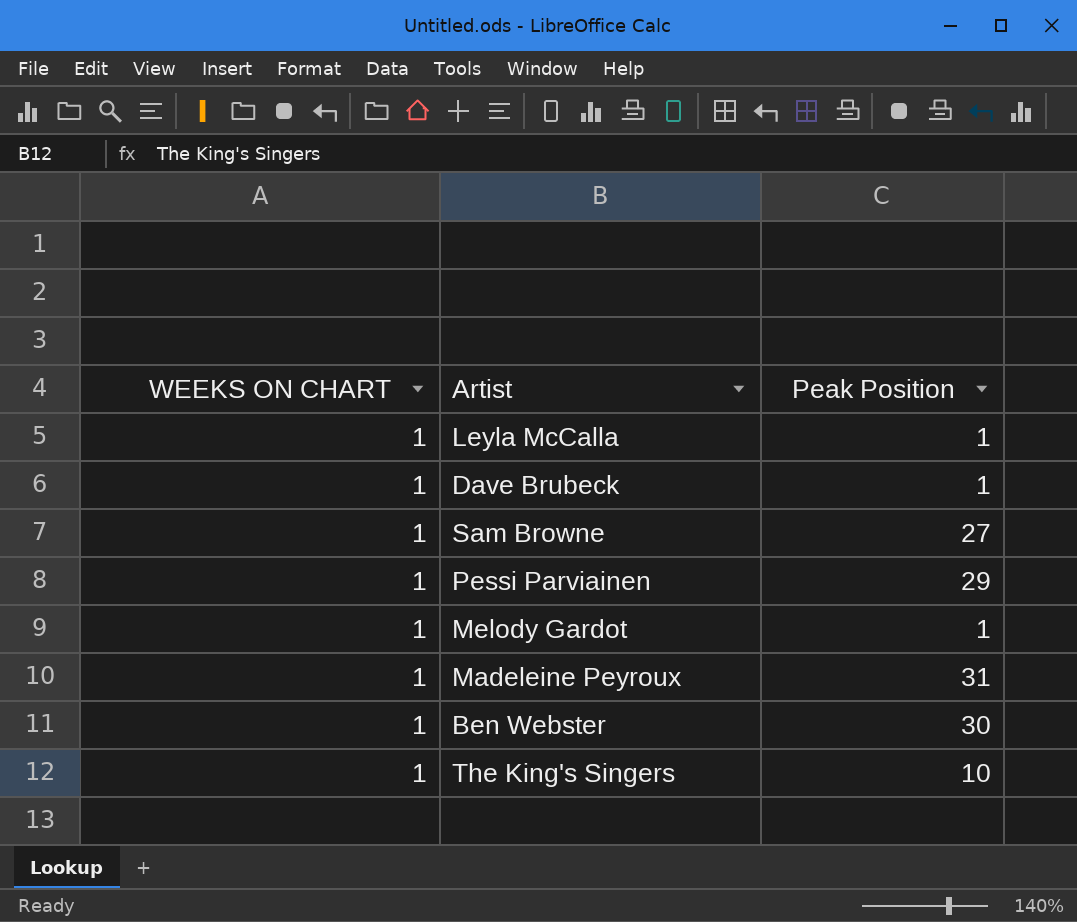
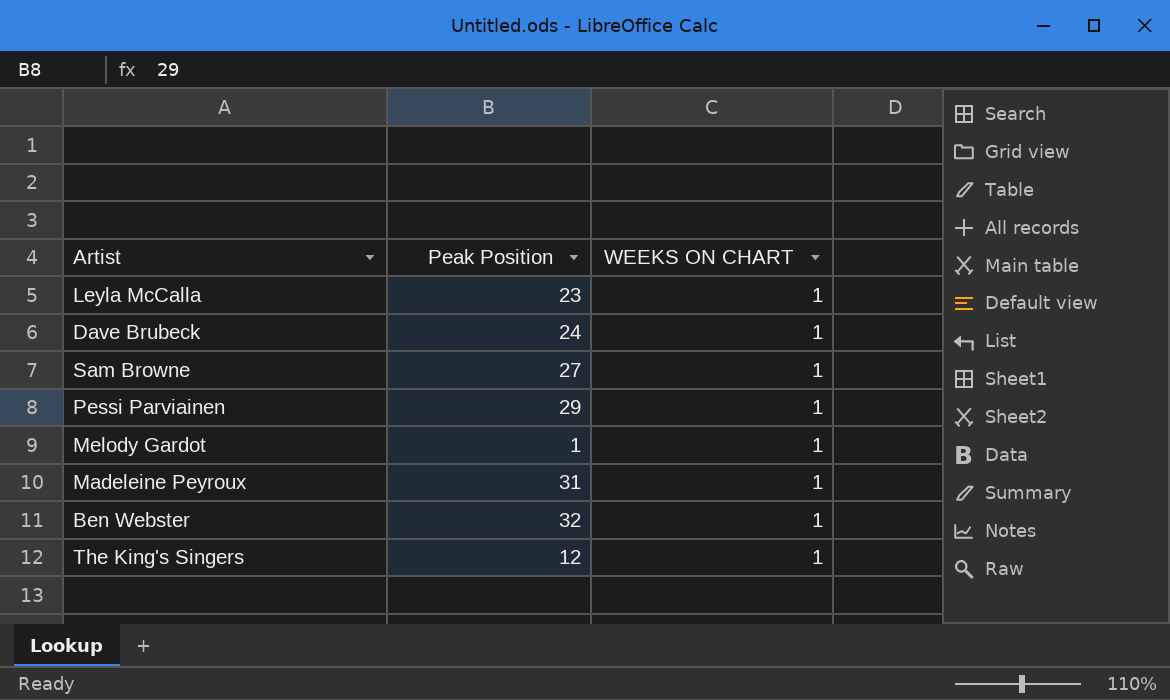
column WEEKS ON CHART | position: 1 -> 3
Leyla McCalla | Peak Position: 1 -> 23
Dave Brubeck | Peak Position: 1 -> 24
Ben Webster | Peak Position: 30 -> 32
The King's Singers | Peak Position: 10 -> 12

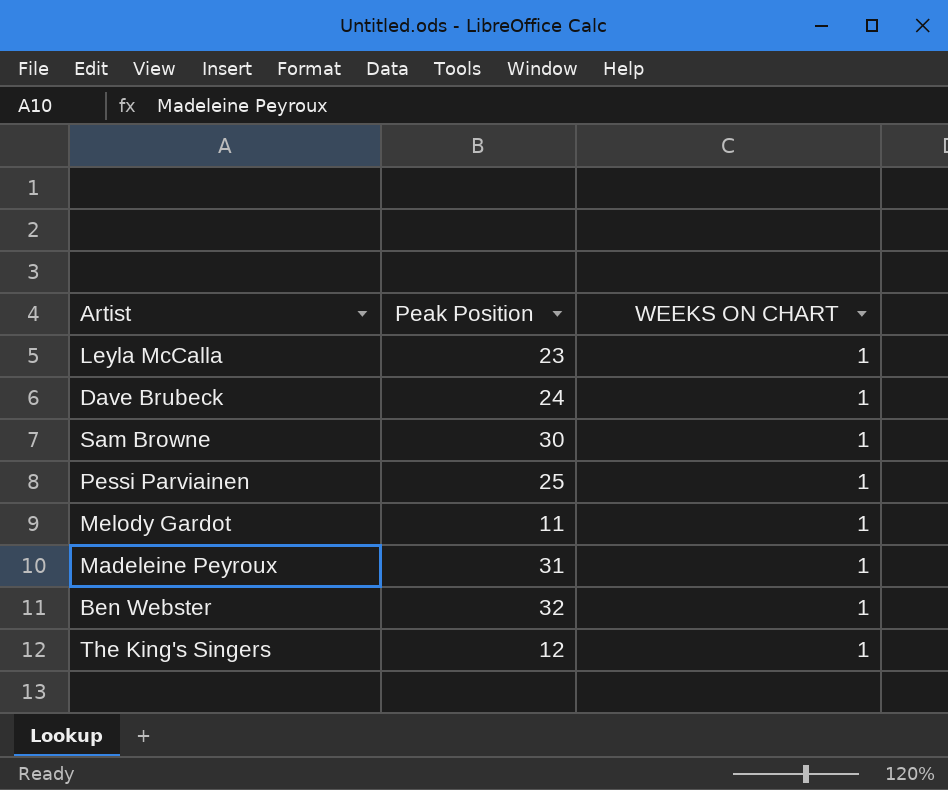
Sam Browne | Peak Position: 27 -> 30
Pessi Parviainen | Peak Position: 29 -> 25
Melody Gardot | Peak Position: 1 -> 11

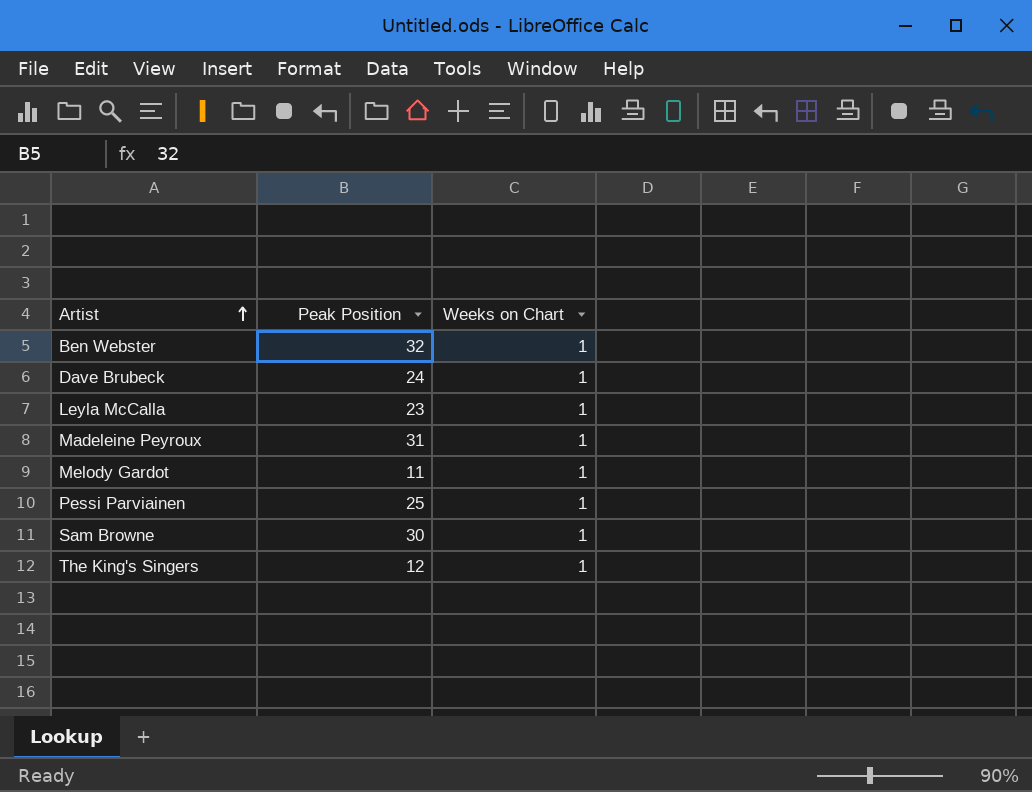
row order: none -> Artist ascending
column name: WEEKS ON CHART -> Weeks on Chart

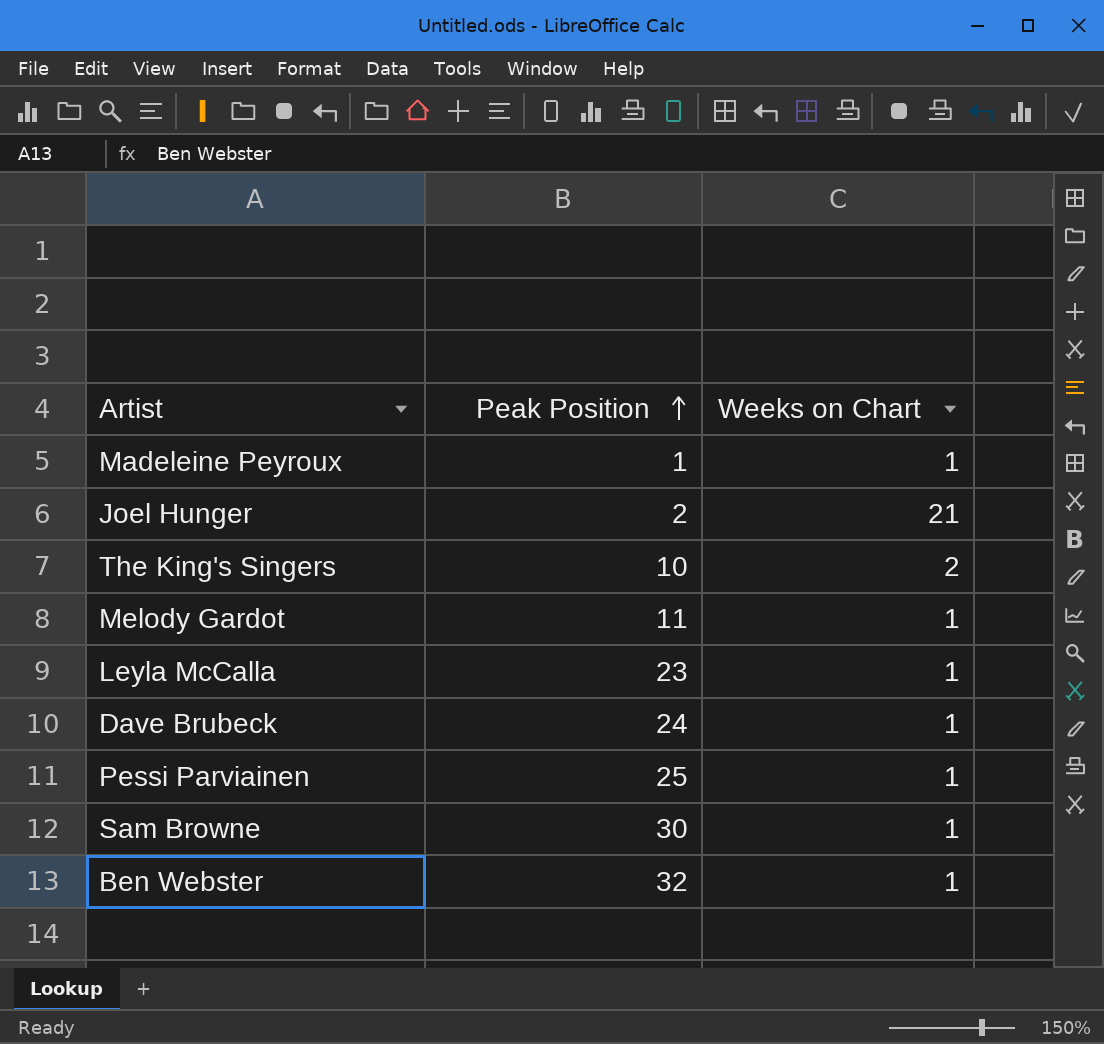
row order: Artist ascending -> Peak Position ascending
Madeleine Peyroux | Peak Position: 31 -> 1
row Joel Hunger: none -> 2 | 21
The King's Singers | Peak Position: 12 -> 10
The King's Singers | Weeks on Chart: 1 -> 2

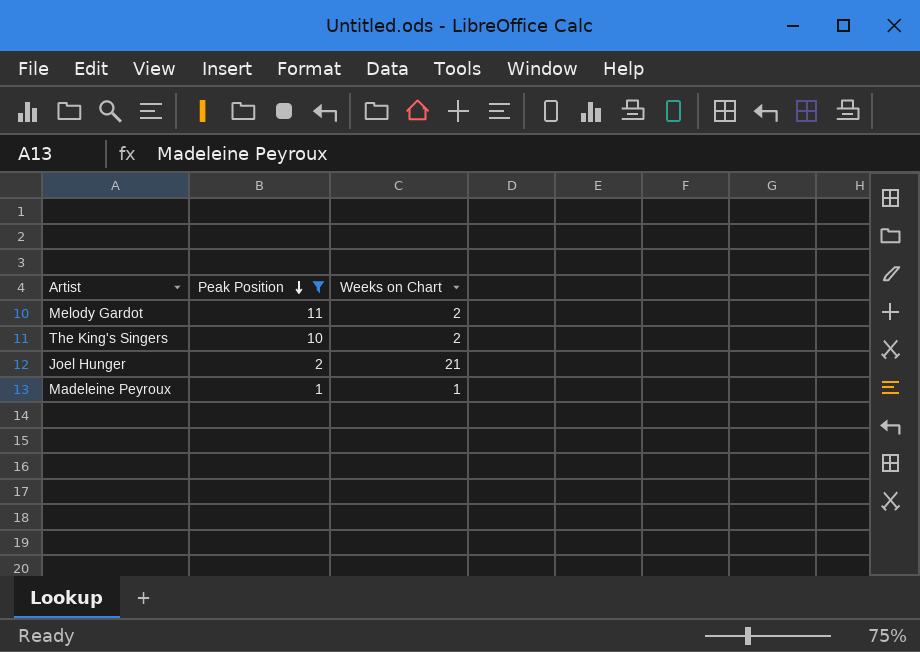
filter: none -> Peak Position <= 11
row order: Peak Position ascending -> Peak Position descending
Melody Gardot | Weeks on Chart: 1 -> 2

